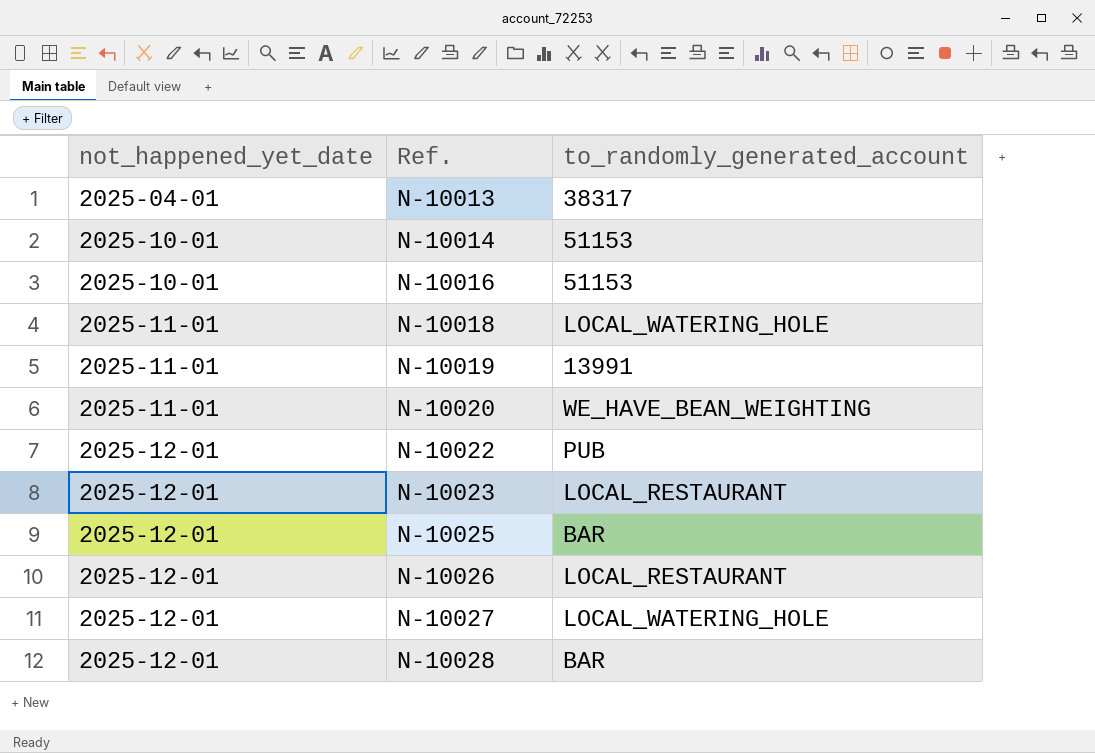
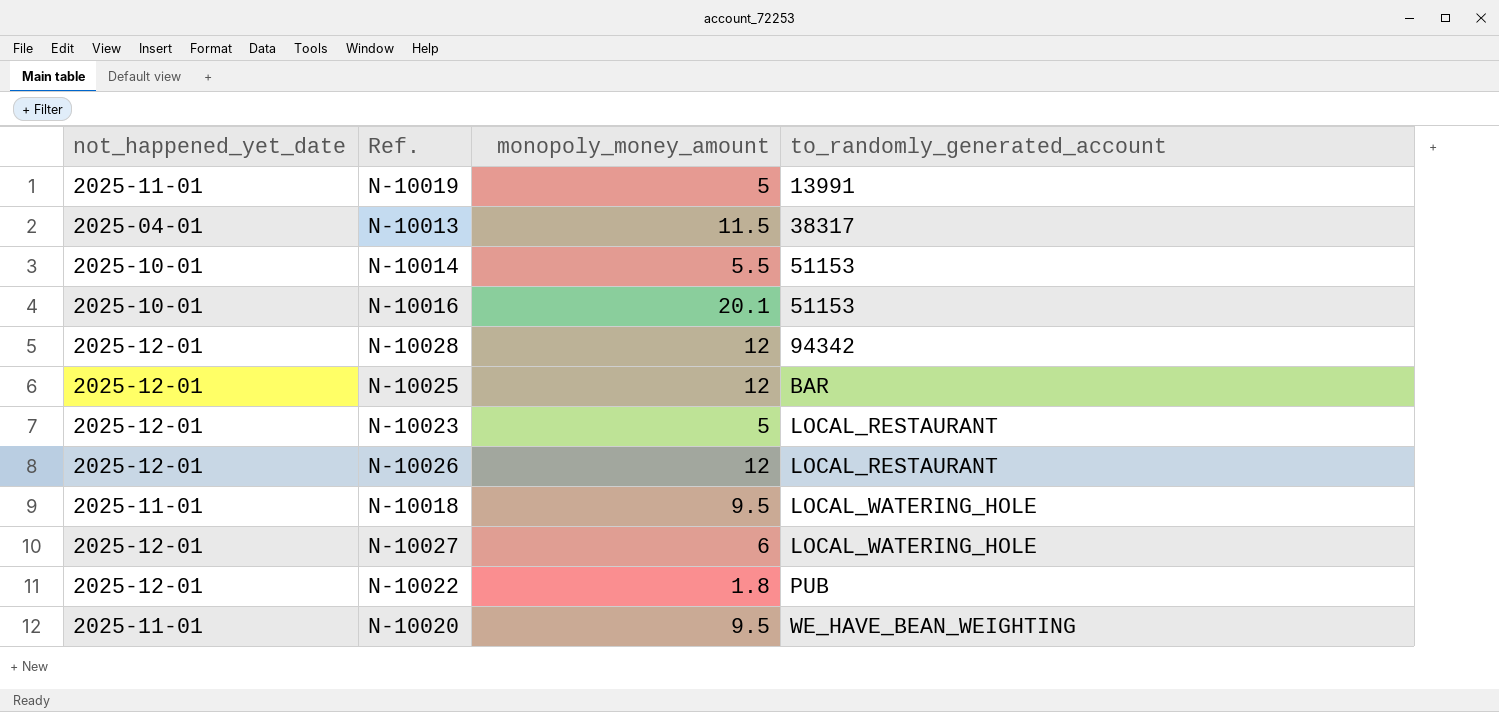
row order: not_happened_yet_date ascending -> to_randomly_generated_account ascending
column monopoly_money_amount | position: none -> 3
N-10028 | to_randomly_generated_account: BAR -> 94342

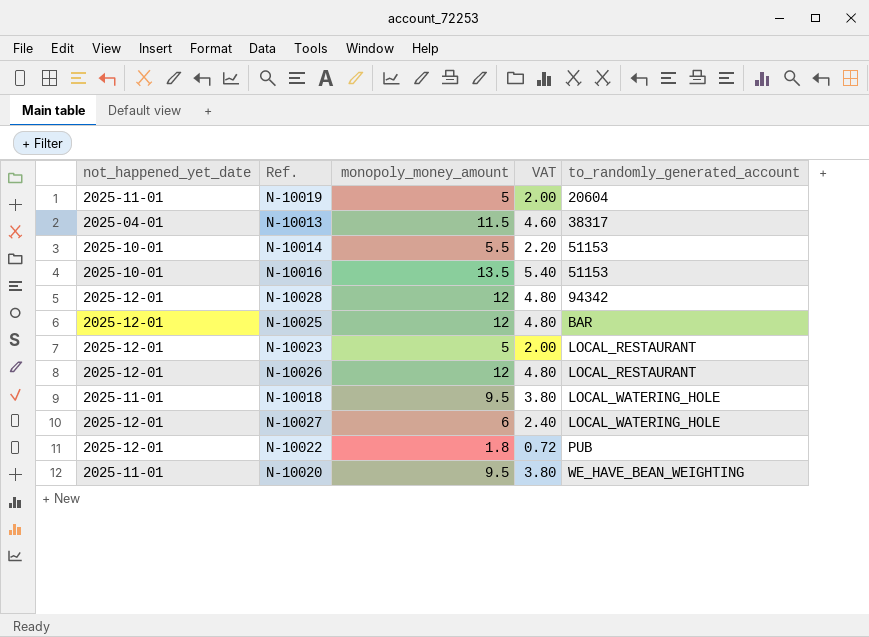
column VAT | formula: none -> [monopoly_money_amount] * 0.4
N-10019 | to_randomly_generated_account: 13991 -> 20604
N-10016 | monopoly_money_amount: 20.1 -> 13.5

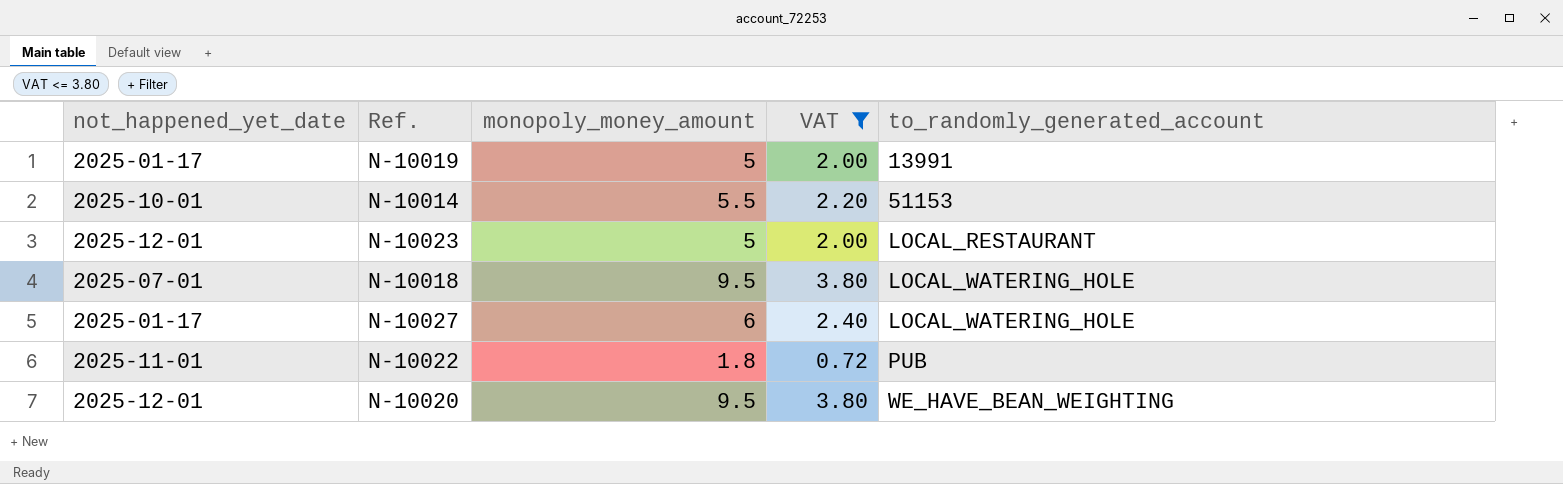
filter: none -> VAT <= 3.80
N-10019 | not_happened_yet_date: 2025-11-01 -> 2025-01-17
N-10019 | to_randomly_generated_account: 20604 -> 13991
N-10018 | not_happened_yet_date: 2025-11-01 -> 2025-07-01
N-10027 | not_happened_yet_date: 2025-12-01 -> 2025-01-17
N-10022 | not_happened_yet_date: 2025-12-01 -> 2025-11-01
N-10020 | not_happened_yet_date: 2025-11-01 -> 2025-12-01

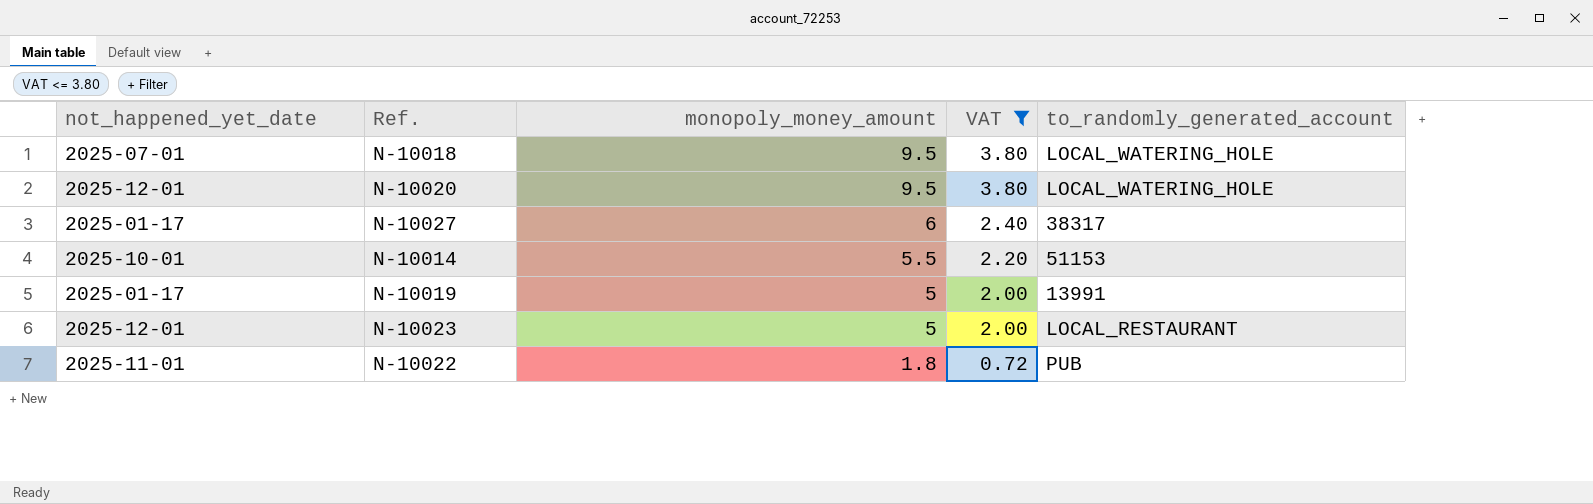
row order: to_randomly_generated_account ascending -> monopoly_money_amount descending
N-10020 | to_randomly_generated_account: WE_HAVE_BEAN_WEIGHTING -> LOCAL_WATERING_HOLE
N-10027 | to_randomly_generated_account: LOCAL_WATERING_HOLE -> 38317

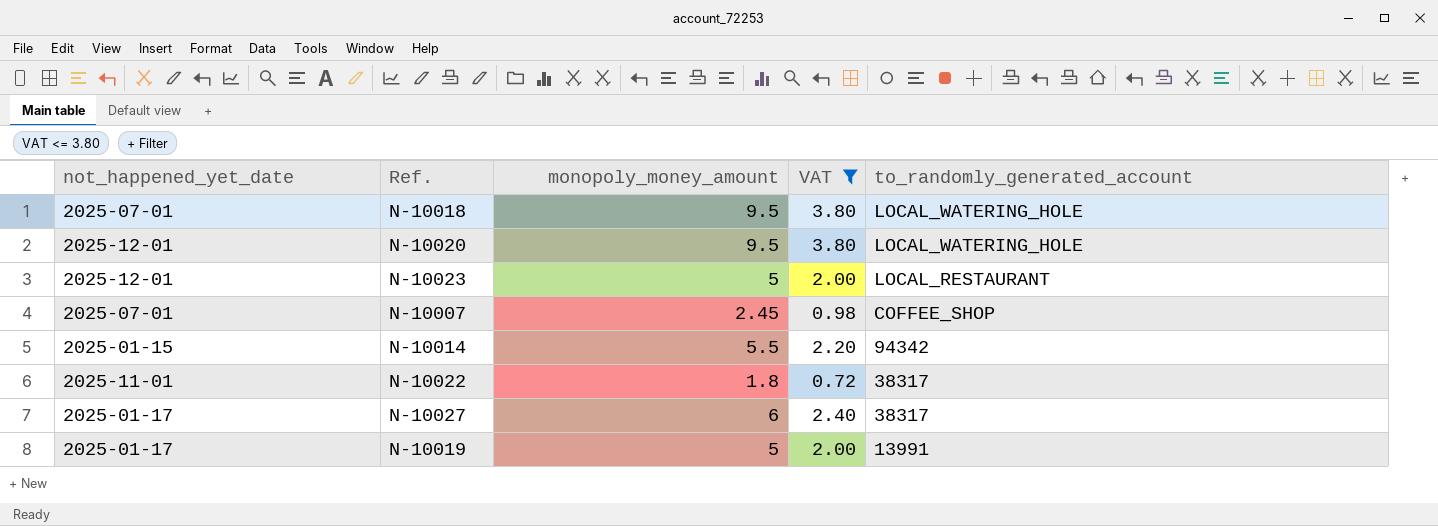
row order: monopoly_money_amount descending -> to_randomly_generated_account descending
row N-10007: none -> 2025-07-01 | 2.45 | 0.98 | COFFEE_SHOP
N-10014 | not_happened_yet_date: 2025-10-01 -> 2025-01-15
N-10014 | to_randomly_generated_account: 51153 -> 94342
N-10022 | to_randomly_generated_account: PUB -> 38317

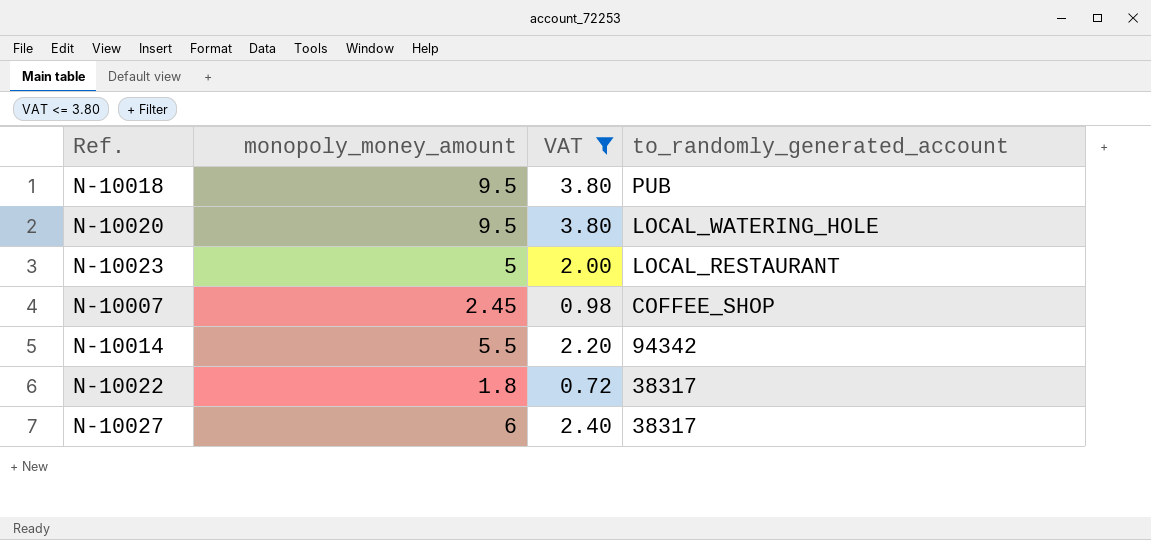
column not_happened_yet_date | position: 1 -> none
row N-10019: 2025-01-17 | 5 | 2.00 | 13991 -> none
N-10018 | to_randomly_generated_account: LOCAL_WATERING_HOLE -> PUB

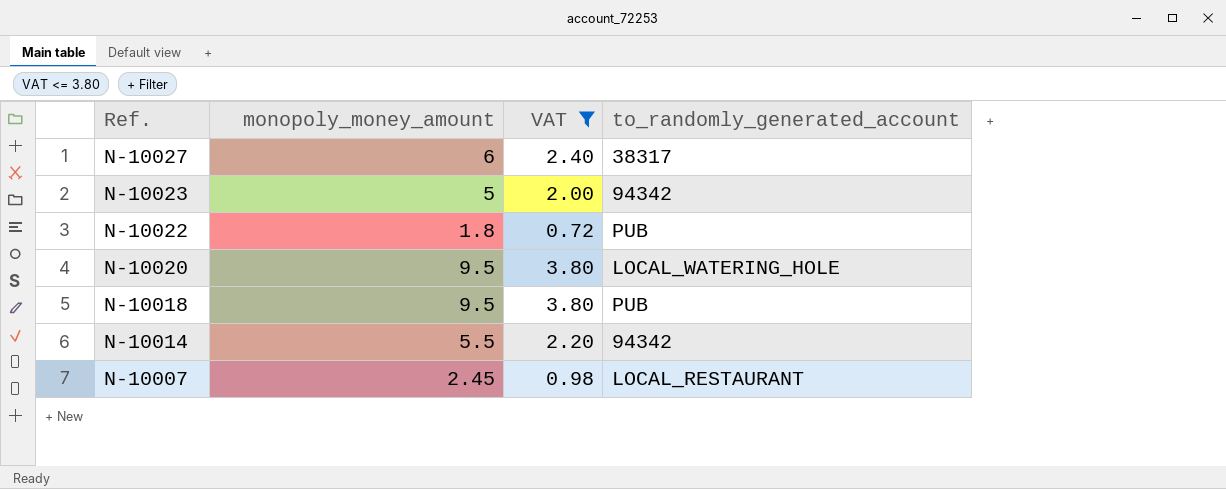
row order: to_randomly_generated_account descending -> Ref. descending
N-10023 | to_randomly_generated_account: LOCAL_RESTAURANT -> 94342
N-10022 | to_randomly_generated_account: 38317 -> PUB
N-10007 | to_randomly_generated_account: COFFEE_SHOP -> LOCAL_RESTAURANT

